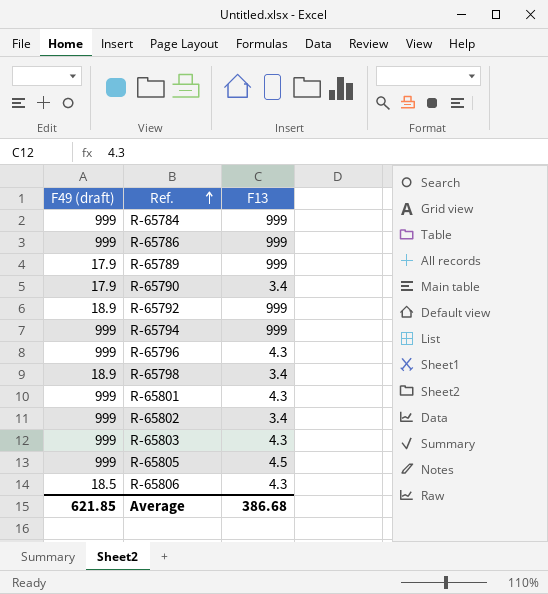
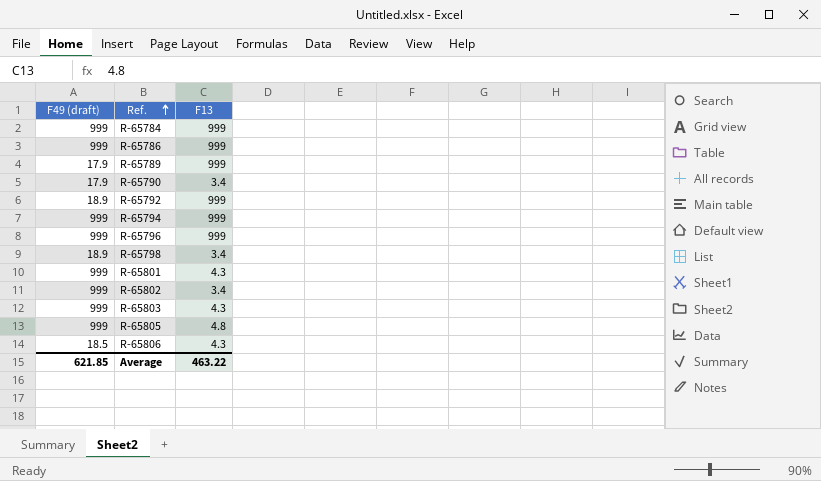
R-65796 | F13: 4.3 -> 999
R-65805 | F13: 4.5 -> 4.8
Average | F13: 386.68 -> 463.22

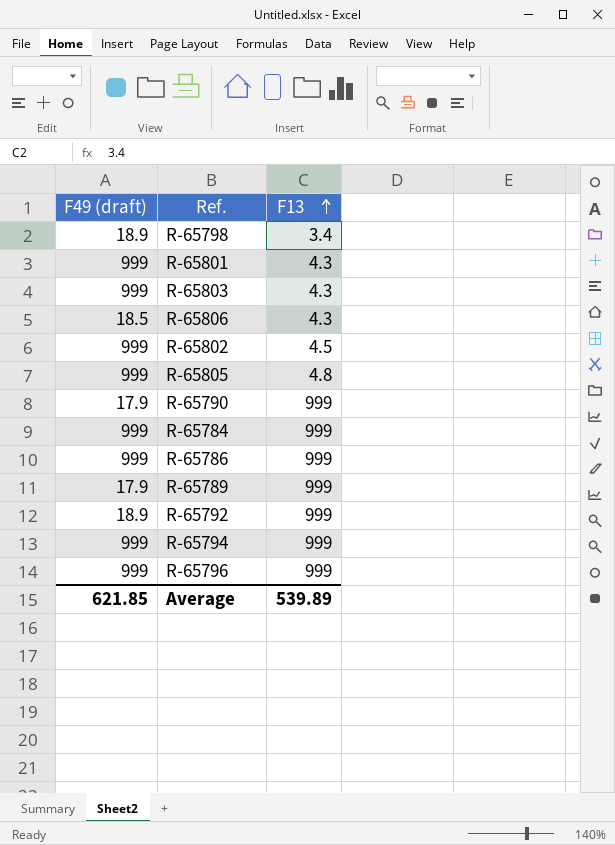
row order: Ref. ascending -> F13 ascending
R-65802 | F13: 3.4 -> 4.5
R-65790 | F13: 3.4 -> 999
Average | F13: 463.22 -> 539.89

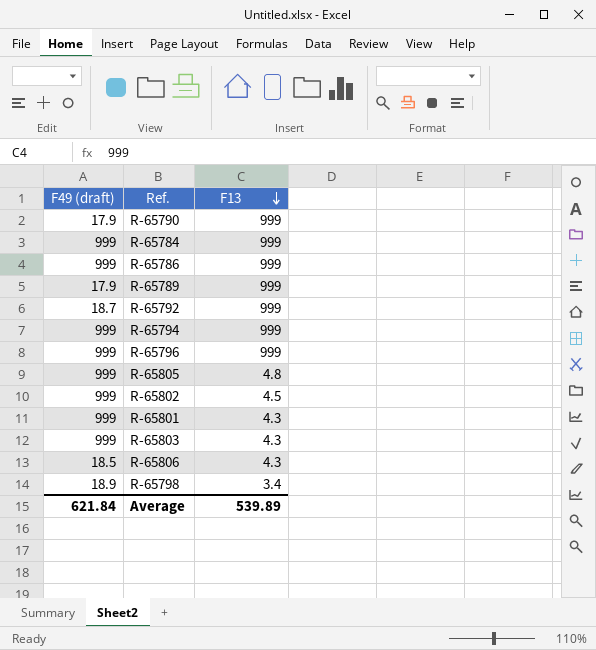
row order: F13 ascending -> F13 descending
R-65792 | F49 (draft): 18.9 -> 18.7
Average | F49 (draft): 621.85 -> 621.84

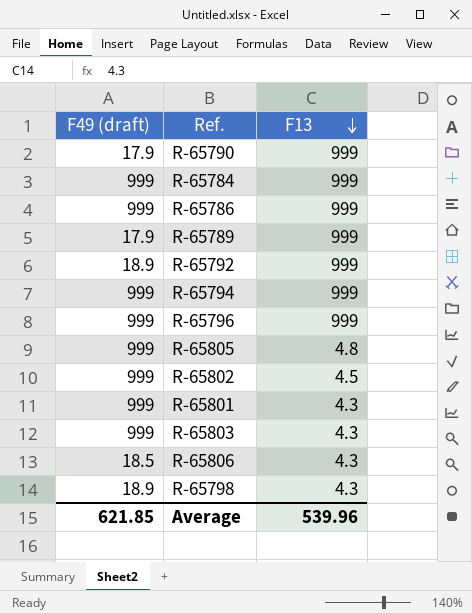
R-65792 | F49 (draft): 18.7 -> 18.9
R-65798 | F13: 3.4 -> 4.3
Average | F49 (draft): 621.84 -> 621.85
Average | F13: 539.89 -> 539.96

